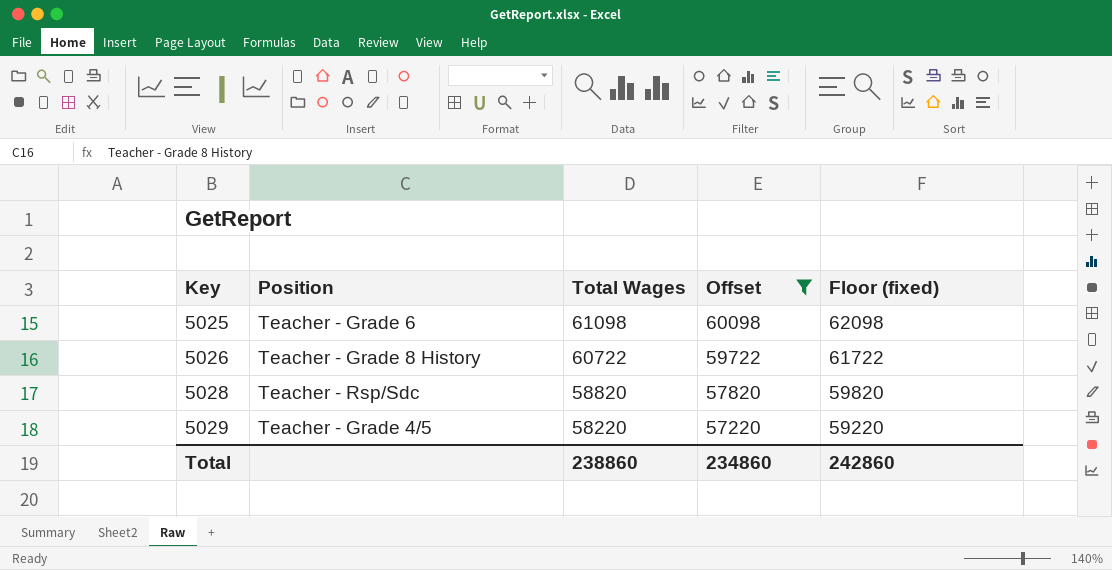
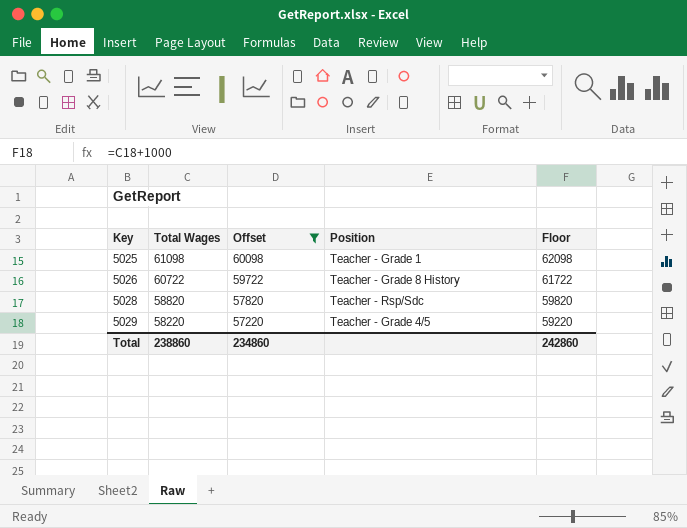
column Position | position: 2 -> 4
column name: Floor (fixed) -> Floor
5025 | Position: Teacher - Grade 6 -> Teacher - Grade 1

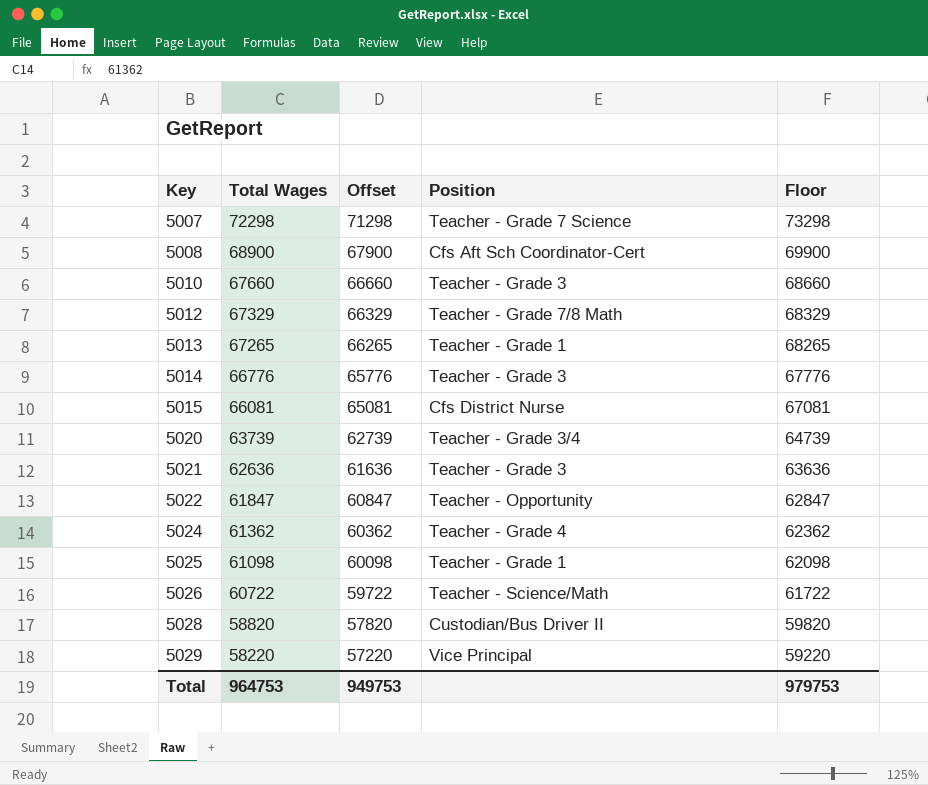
filter: Offset <= 60098 -> none
5026 | Position: Teacher - Grade 8 History -> Teacher - Science/Math
5028 | Position: Teacher - Rsp/Sdc -> Custodian/Bus Driver II
5029 | Position: Teacher - Grade 4/5 -> Vice Principal
Total | Total Wages: 238860 -> 964753
Total | Offset: 234860 -> 949753
Total | Floor: 242860 -> 979753

